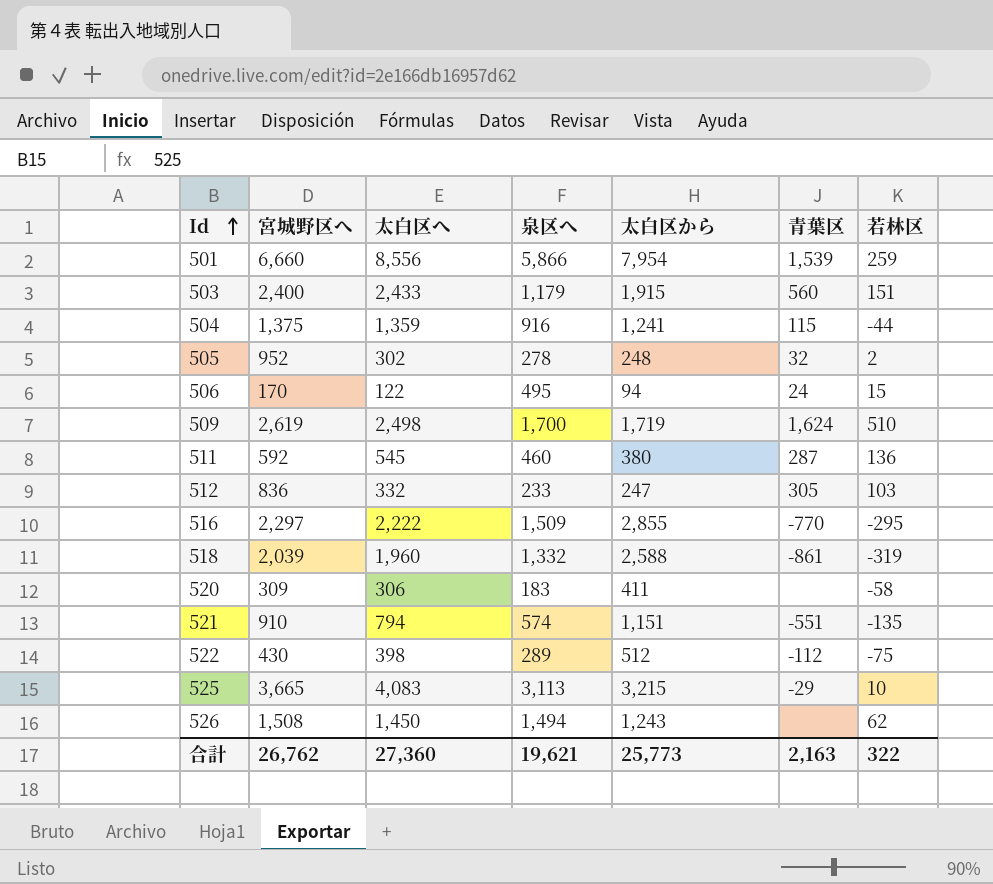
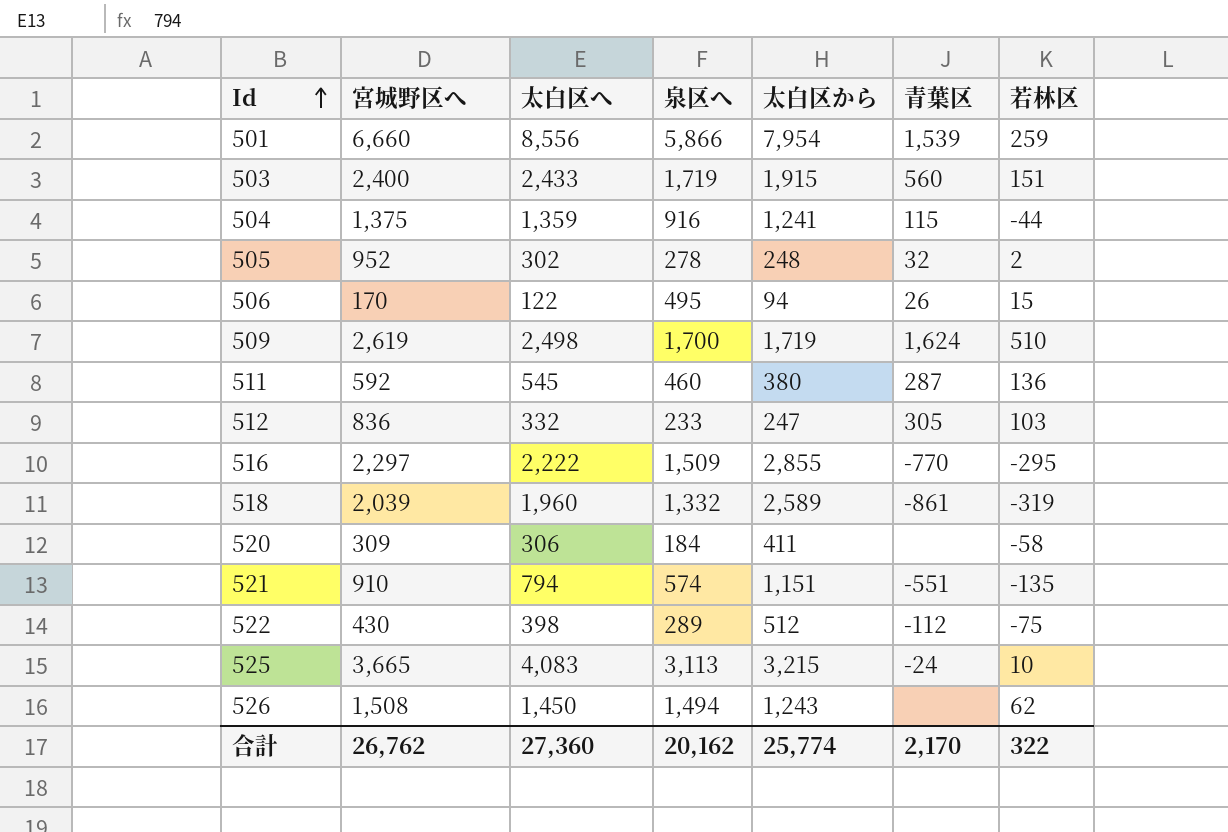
503 | 泉区へ: 1,179 -> 1,719
506 | 青葉区: 24 -> 26
518 | 太白区から: 2,588 -> 2,589
520 | 泉区へ: 183 -> 184
525 | 青葉区: -29 -> -24
合計 | 泉区へ: 19,621 -> 20,162
合計 | 太白区から: 25,773 -> 25,774
合計 | 青葉区: 2,163 -> 2,170

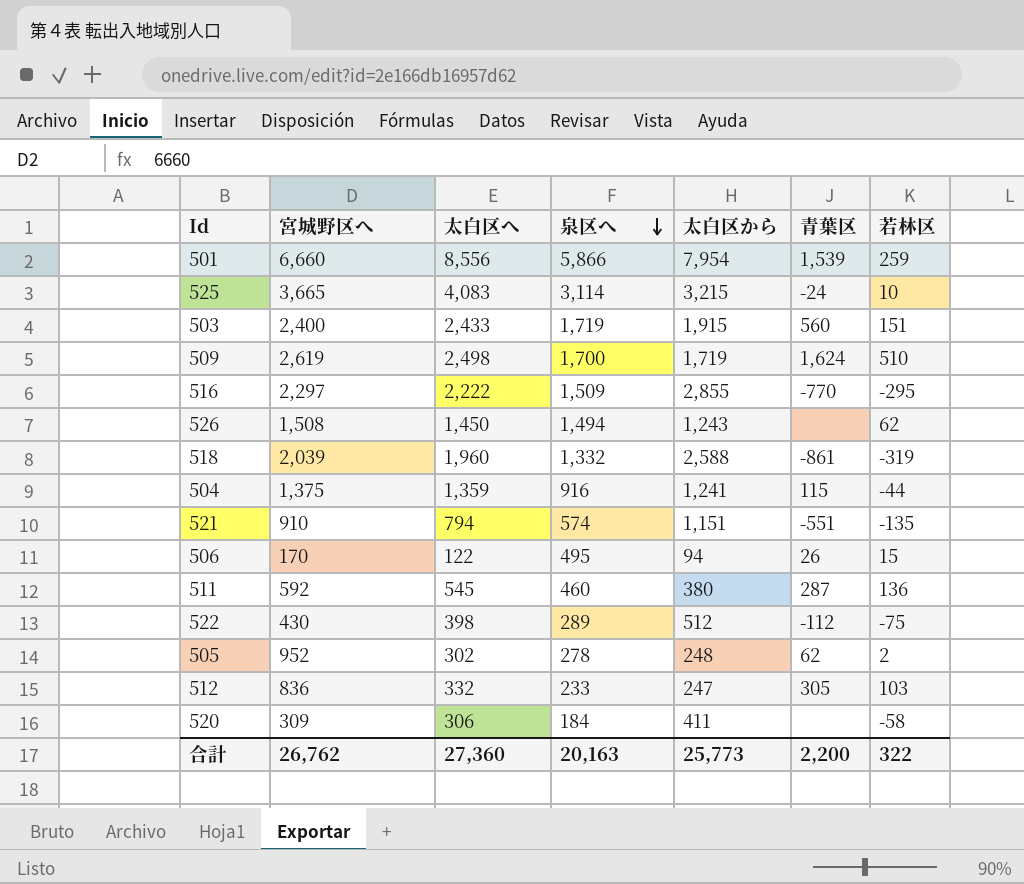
row order: Id ascending -> 泉区へ descending
525 | 泉区へ: 3,113 -> 3,114
518 | 太白区から: 2,589 -> 2,588
505 | 青葉区: 32 -> 62
合計 | 泉区へ: 20,162 -> 20,163
合計 | 太白区から: 25,774 -> 25,773
合計 | 青葉区: 2,170 -> 2,200

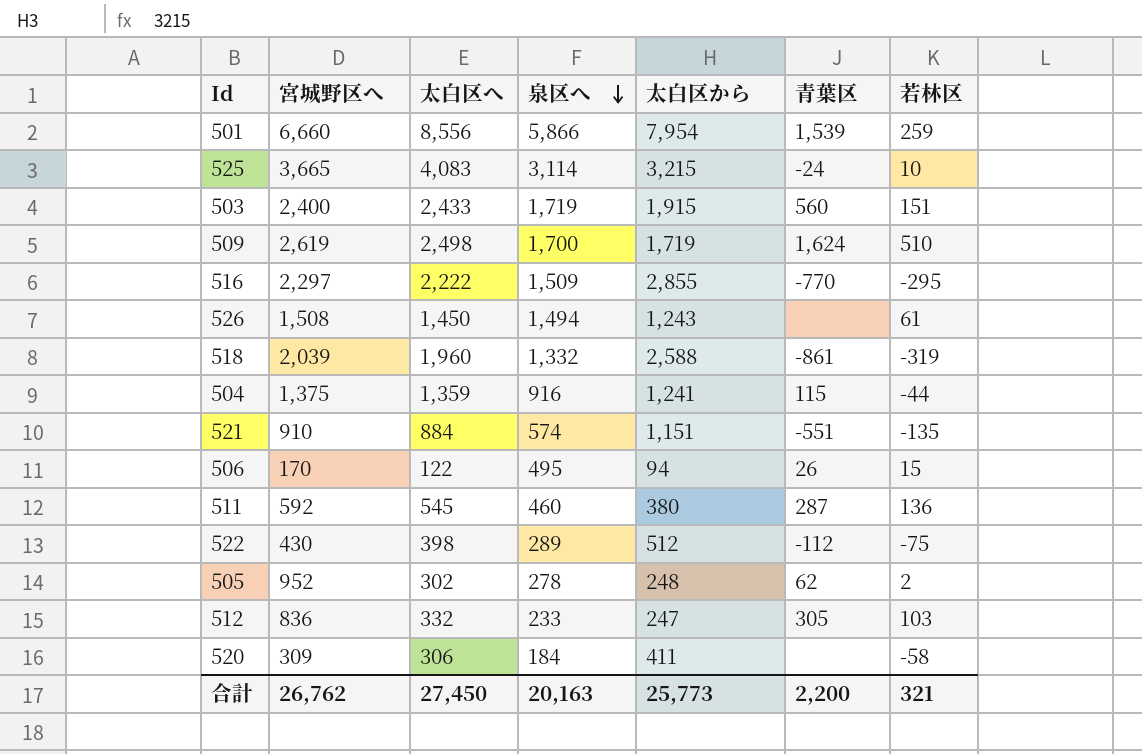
526 | 若林区: 62 -> 61
521 | 太白区へ: 794 -> 884
合計 | 太白区へ: 27,360 -> 27,450
合計 | 若林区: 322 -> 321

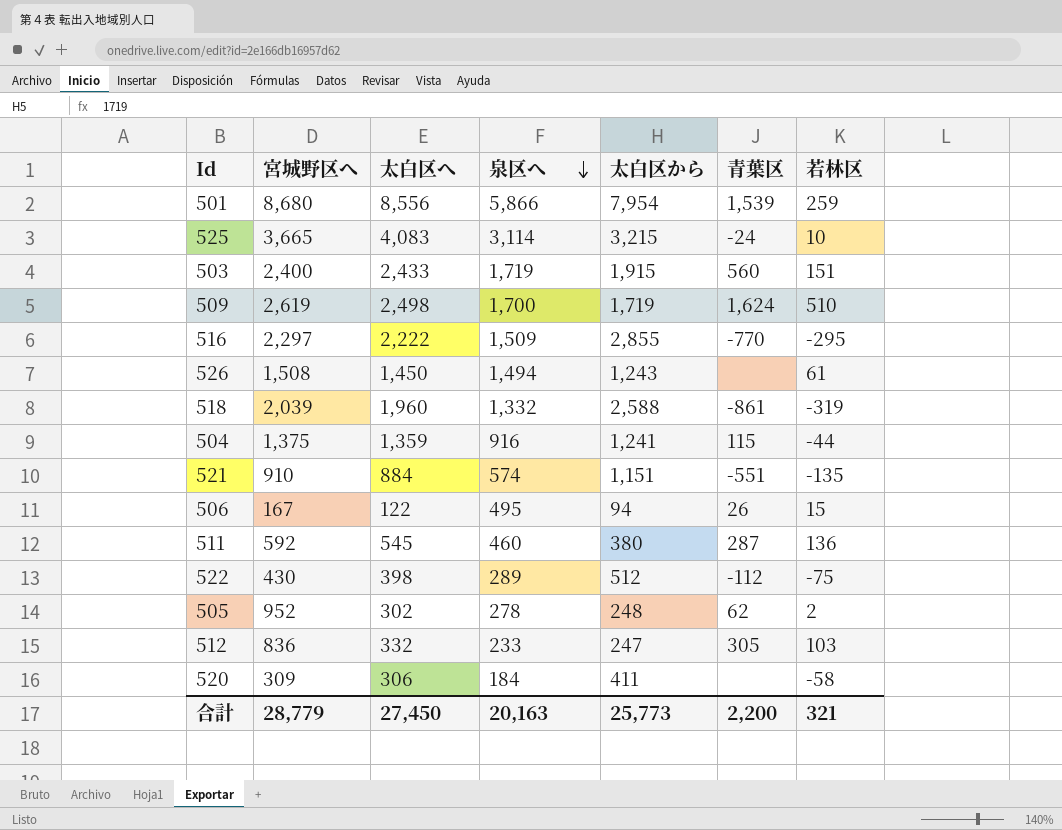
501 | 宮城野区へ: 6,660 -> 8,680
506 | 宮城野区へ: 170 -> 167
合計 | 宮城野区へ: 26,762 -> 28,779

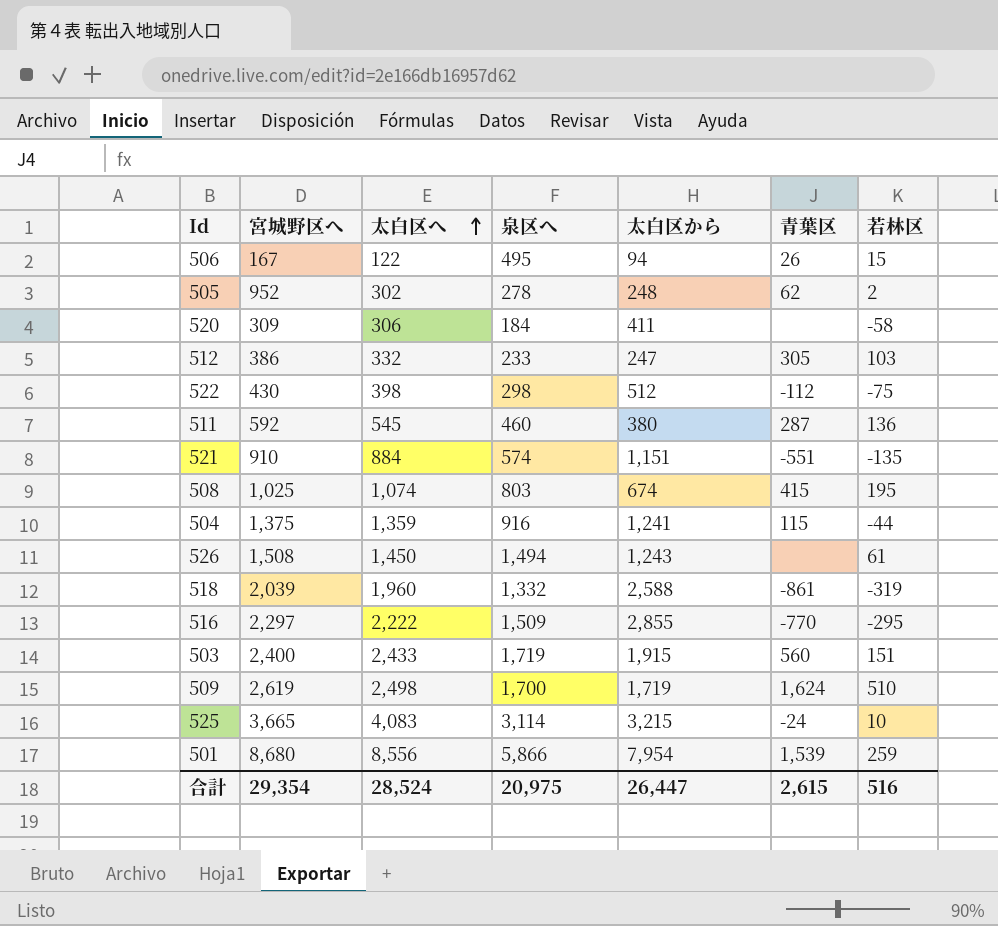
row order: 泉区へ descending -> 太白区へ ascending
512 | 宮城野区へ: 836 -> 386
522 | 泉区へ: 289 -> 298
row 508: none -> 1,025 | 1,074 | 803 | 674 | 415 | 195
合計 | 宮城野区へ: 28,779 -> 29,354
合計 | 太白区へ: 27,450 -> 28,524
合計 | 泉区へ: 20,163 -> 20,975
合計 | 太白区から: 25,773 -> 26,447
合計 | 青葉区: 2,200 -> 2,615
合計 | 若林区: 321 -> 516

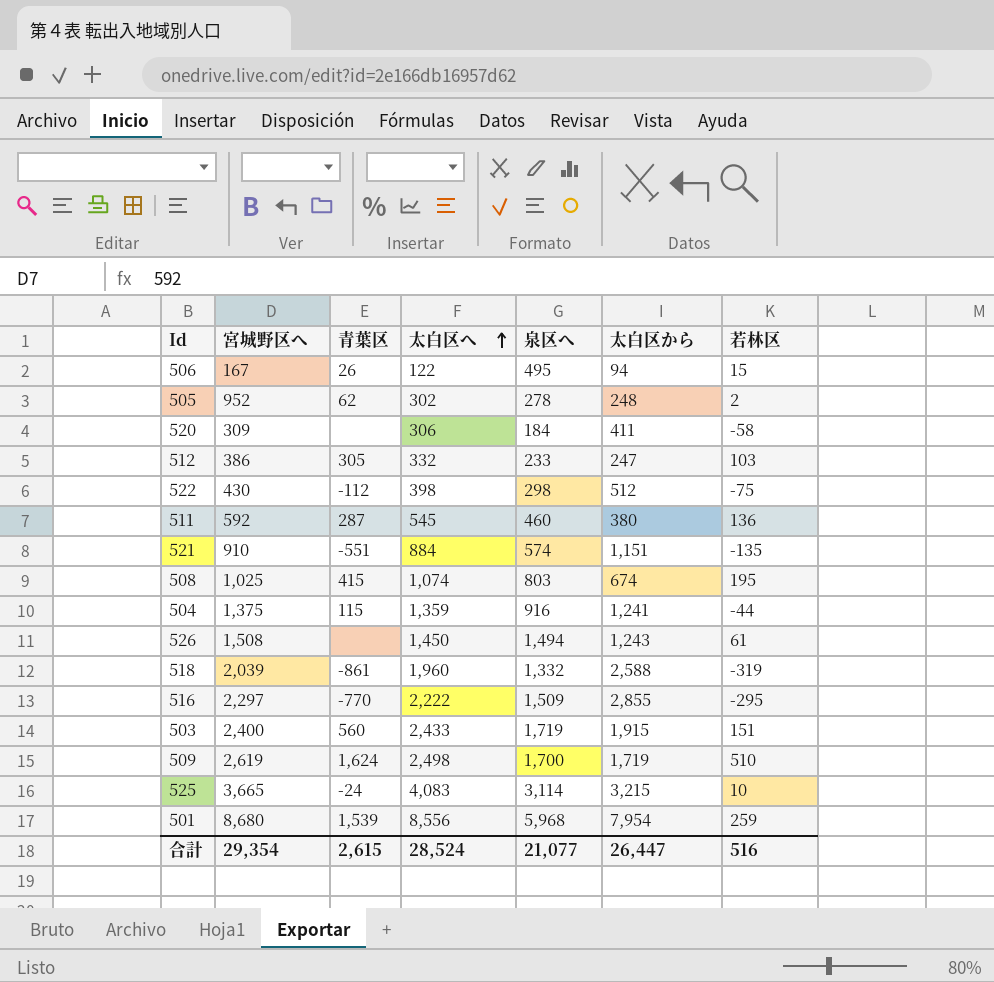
column 青葉区 | position: 6 -> 3
501 | 泉区へ: 5,866 -> 5,968
合計 | 泉区へ: 20,975 -> 21,077

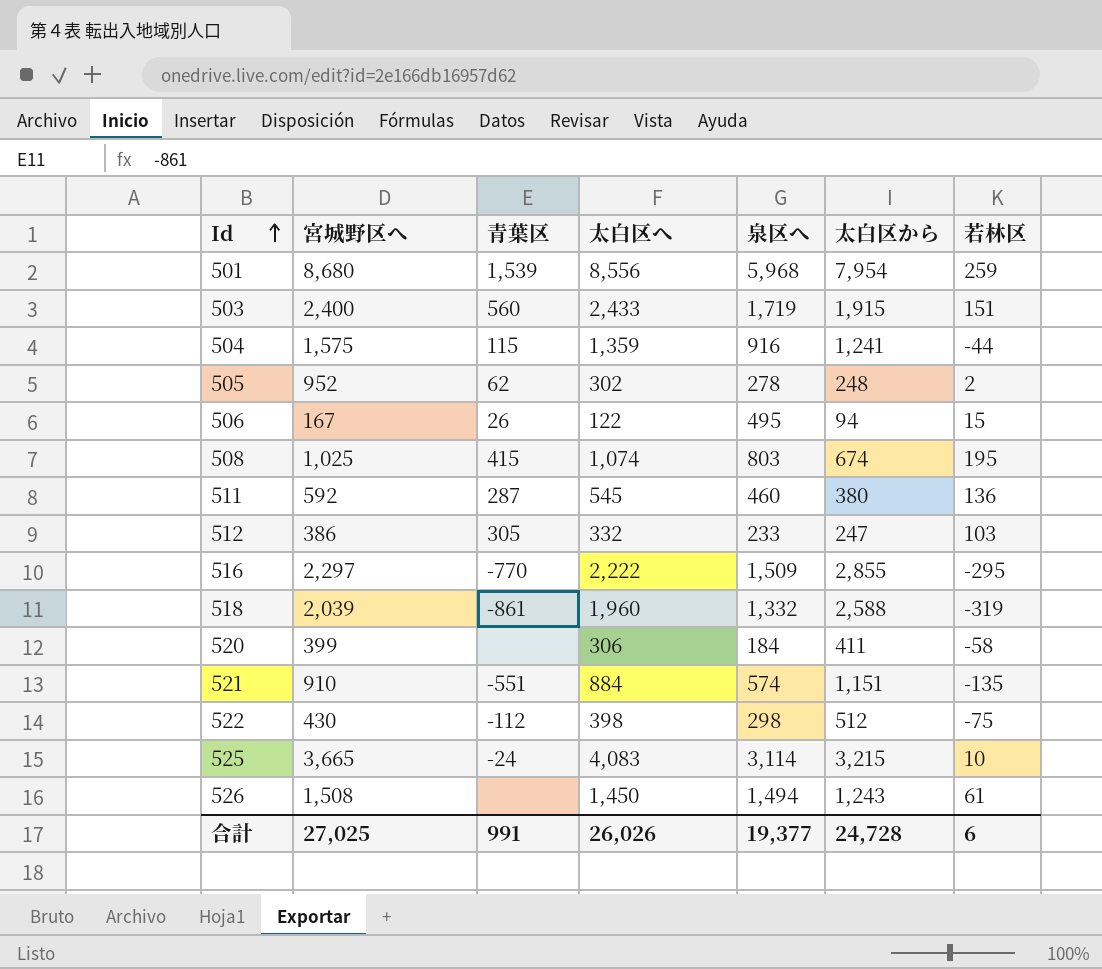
row order: 太白区へ ascending -> Id ascending
row 509: 2,619 | 1,624 | 2,498 | 1,700 | 1,719 | 510 -> none
504 | 宮城野区へ: 1,375 -> 1,575
520 | 宮城野区へ: 309 -> 399
合計 | 宮城野区へ: 29,354 -> 27,025
合計 | 青葉区: 2,615 -> 991
合計 | 太白区へ: 28,524 -> 26,026
合計 | 泉区へ: 21,077 -> 19,377
合計 | 太白区から: 26,447 -> 24,728
合計 | 若林区: 516 -> 6

